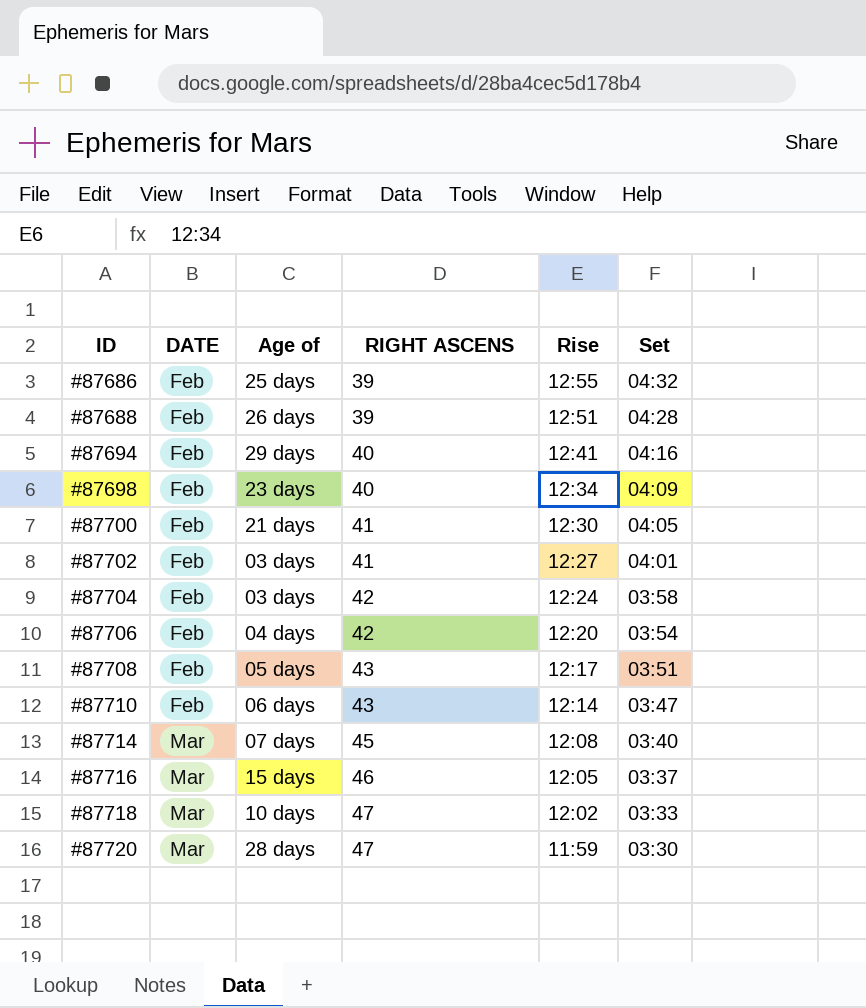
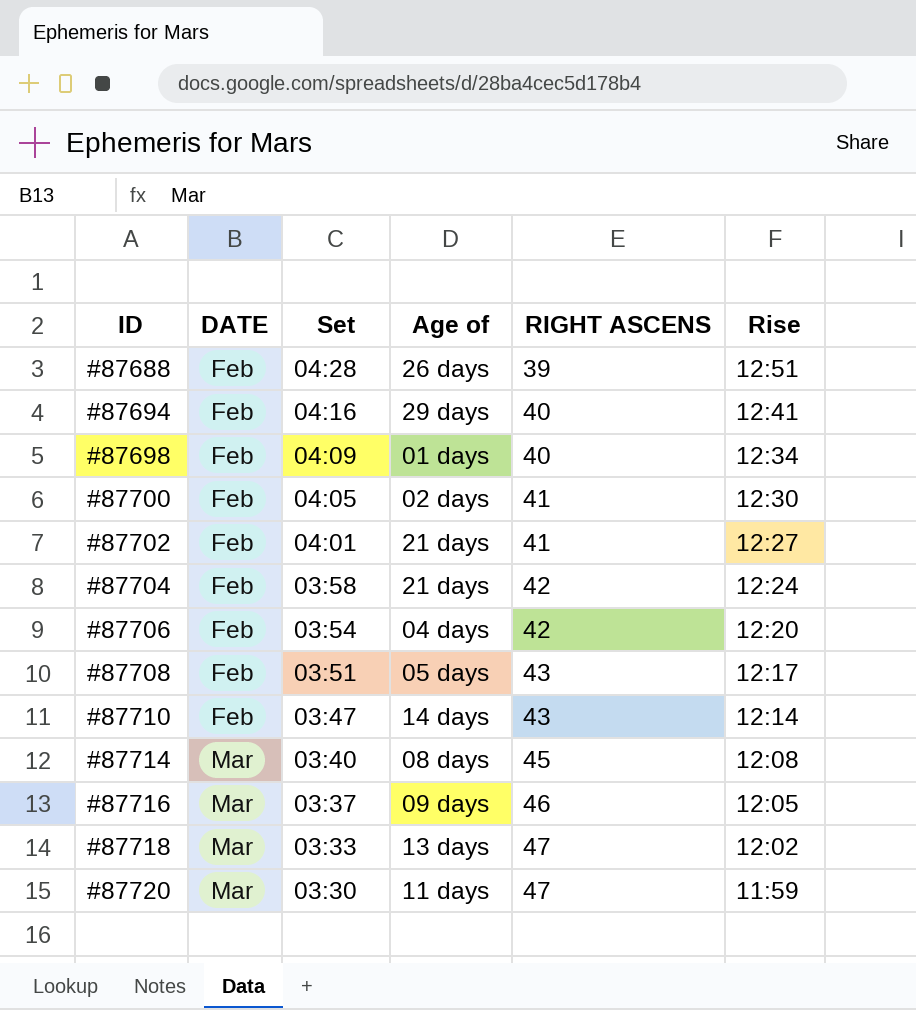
column Set | position: 6 -> 3
row #87686: Feb | 25 days | 39 | 12:55 | 04:32 -> none
#87698 | Age of: 23 days -> 01 days
#87700 | Age of: 21 days -> 02 days
#87702 | Age of: 03 days -> 21 days
#87704 | Age of: 03 days -> 21 days
#87710 | Age of: 06 days -> 14 days
#87714 | Age of: 07 days -> 08 days
#87716 | Age of: 15 days -> 09 days
#87718 | Age of: 10 days -> 13 days
#87720 | Age of: 28 days -> 11 days

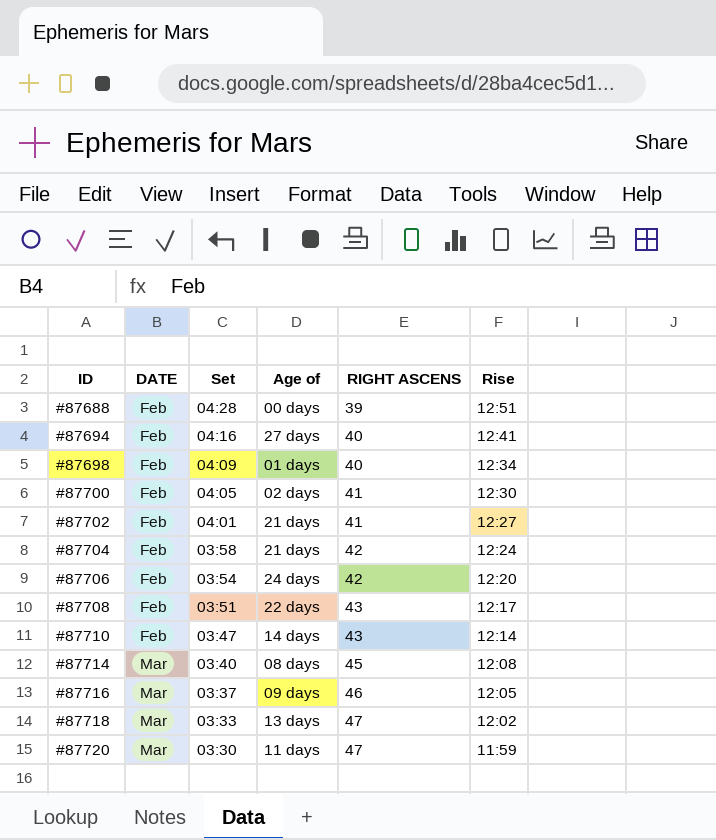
#87688 | Age of: 26 days -> 00 days
#87694 | Age of: 29 days -> 27 days
#87706 | Age of: 04 days -> 24 days
#87708 | Age of: 05 days -> 22 days

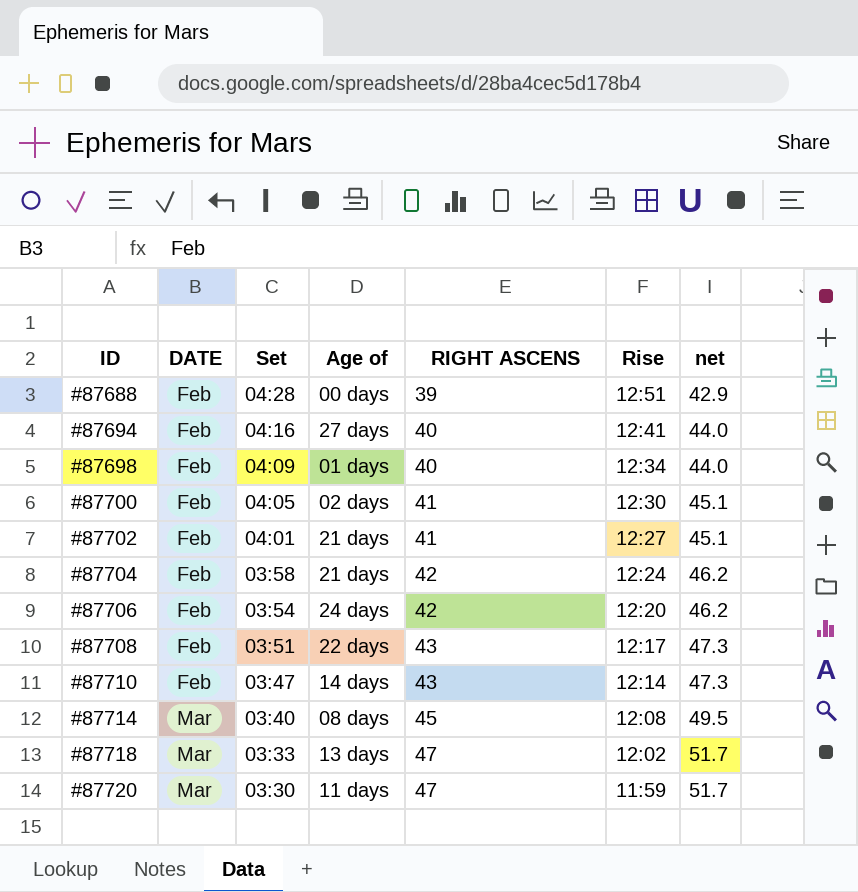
column net | formula: none -> [RIGHT ASCENS] * 1.1
row #87716: Mar | 03:37 | 09 days | 46 | 12:05 -> none

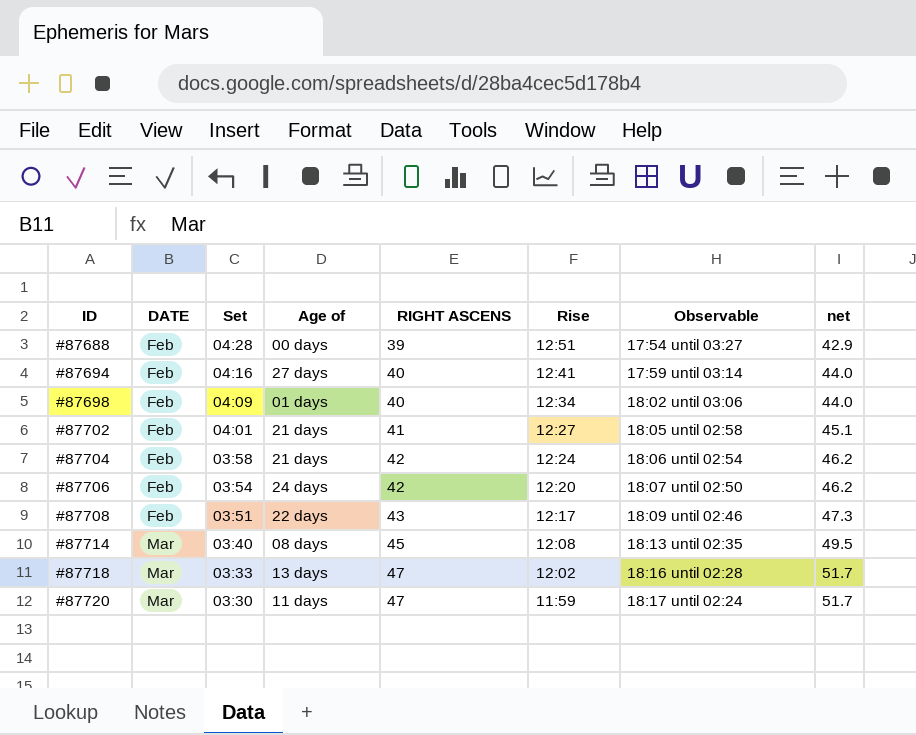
column Observable | position: none -> 7
row #87700: Feb | 04:05 | 02 days | 41 | 12:30 | 45.1 -> none
row #87710: Feb | 03:47 | 14 days | 43 | 12:14 | 47.3 -> none

